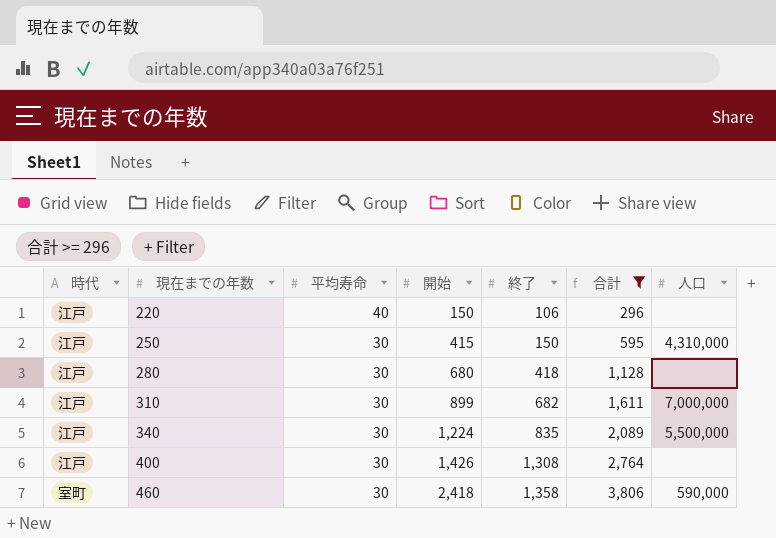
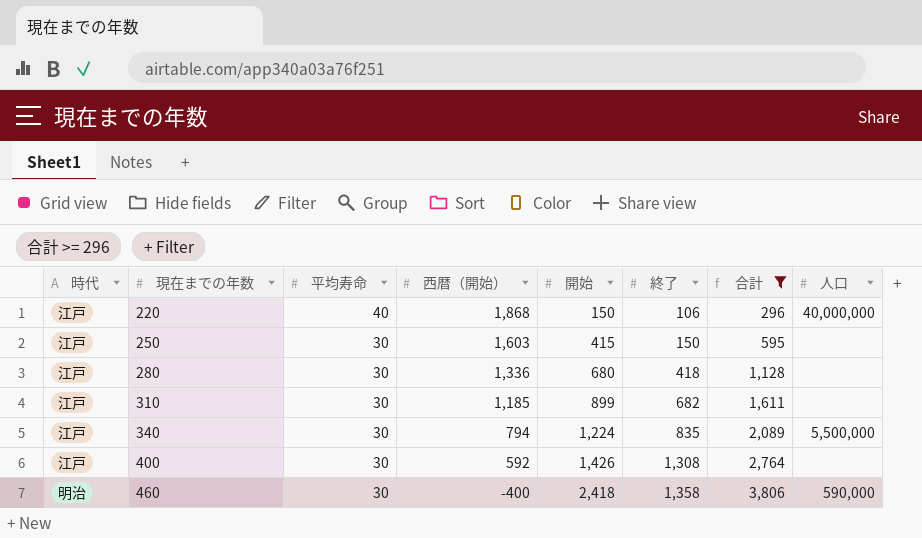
column 西暦（開始） | position: none -> 4
220 | 人口: none -> 40,000,000
250 | 人口: 4,310,000 -> none
310 | 人口: 7,000,000 -> none
460 | 時代: 室町 -> 明治

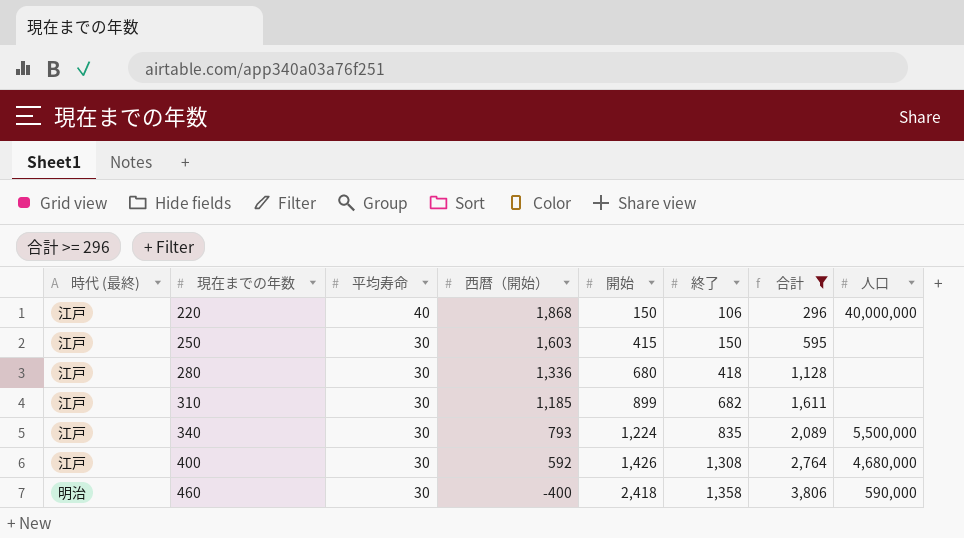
column name: 時代 -> 時代 (最終)
340 | 西暦（開始）: 794 -> 793
400 | 人口: none -> 4,680,000

